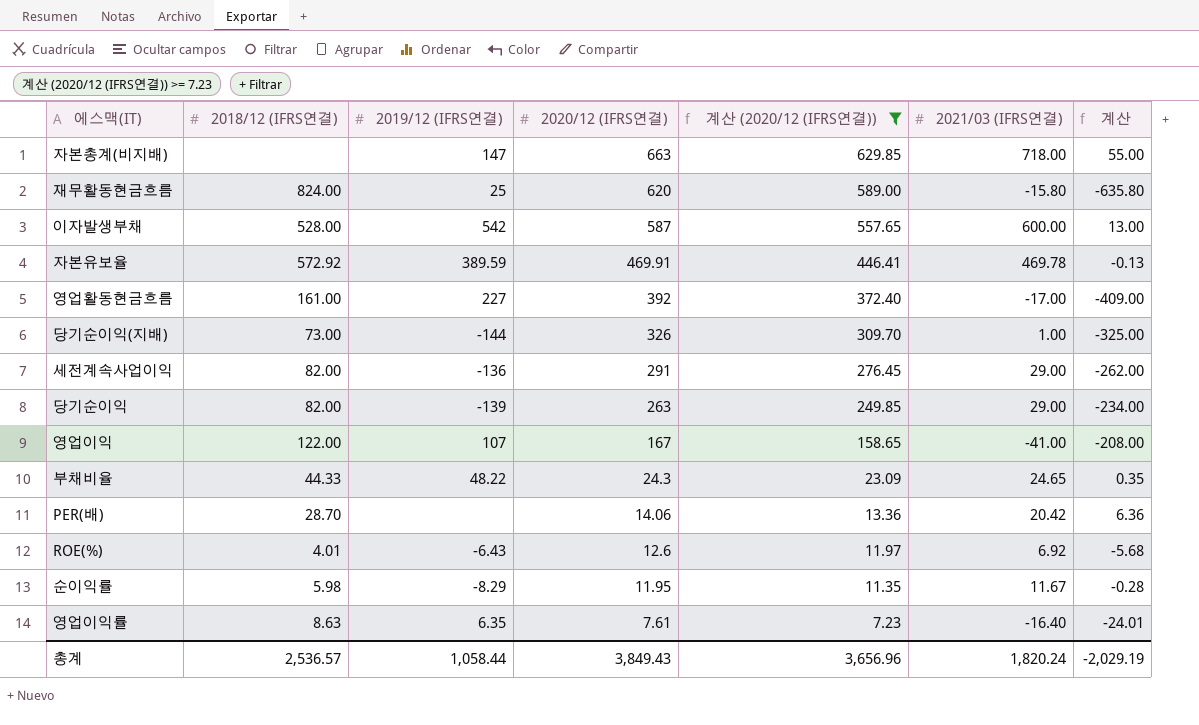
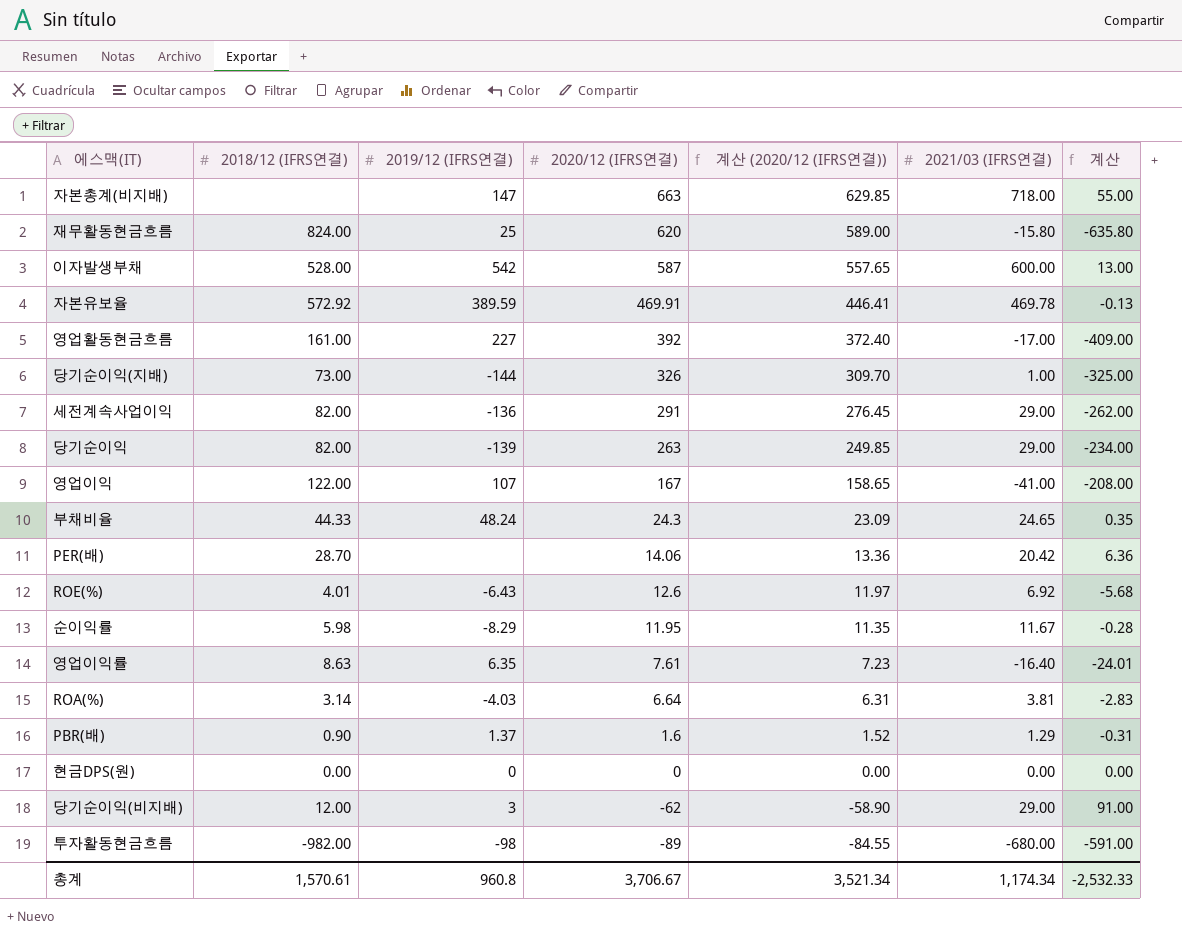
filter: 계산 (2020/12 (IFRS연결)) >= 7.23 -> none
부채비율 | 2019/12 (IFRS연결): 48.22 -> 48.24
총계 | 2018/12 (IFRS연결): 2,536.57 -> 1,570.61
총계 | 2019/12 (IFRS연결): 1,058.44 -> 960.8
총계 | 2020/12 (IFRS연결): 3,849.43 -> 3,706.67
총계 | 계산 (2020/12 (IFRS연결)): 3,656.96 -> 3,521.34
총계 | 2021/03 (IFRS연결): 1,820.24 -> 1,174.34
총계 | 계산: -2,029.19 -> -2,532.33

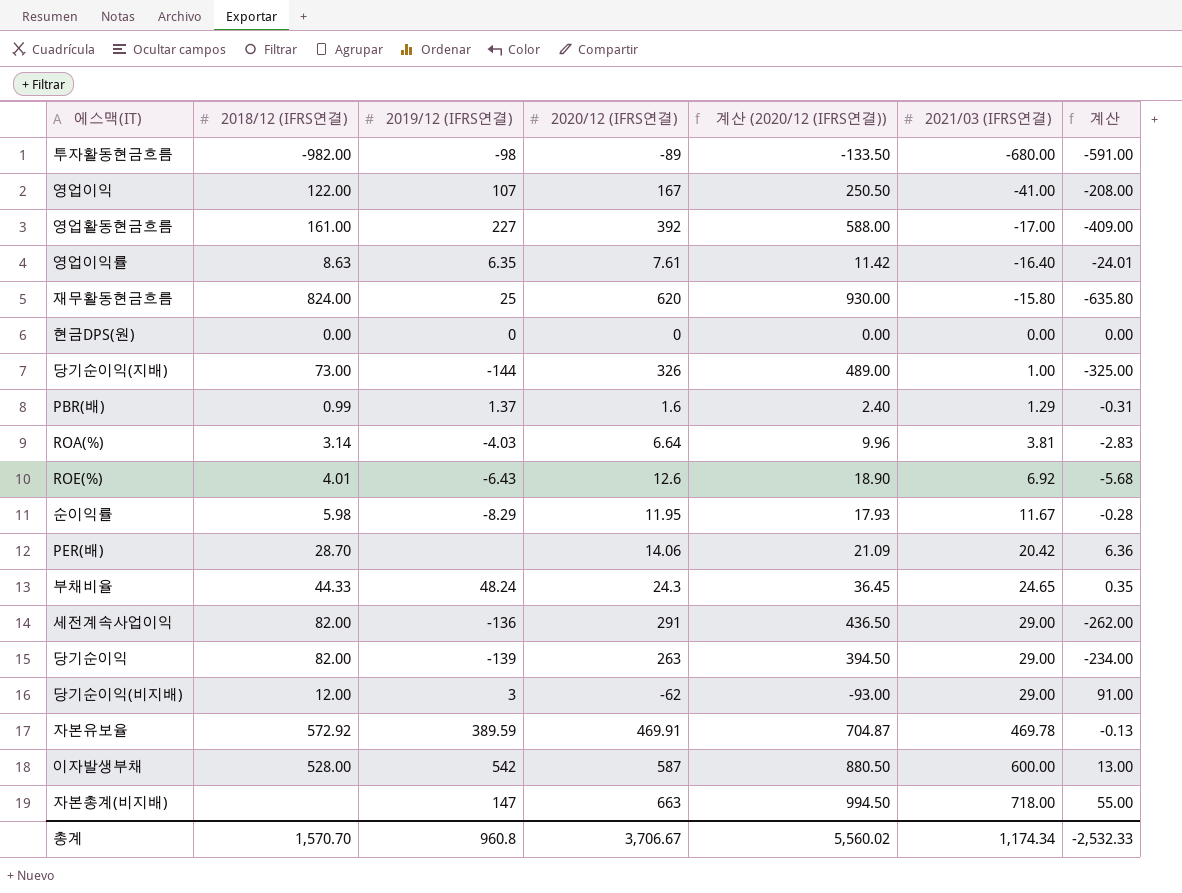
row order: 2020/12 (IFRS연결) descending -> 2021/03 (IFRS연결) ascending
column 계산 (2020/12 (IFRS연결)) | formula: [2020/12 (IFRS연결)] * 0.95 -> [2020/12 (IFRS연결)] * 1.5
PBR(배) | 2018/12 (IFRS연결): 0.90 -> 0.99
총계 | 2018/12 (IFRS연결): 1,570.61 -> 1,570.70
총계 | 계산 (2020/12 (IFRS연결)): 3,521.34 -> 5,560.02

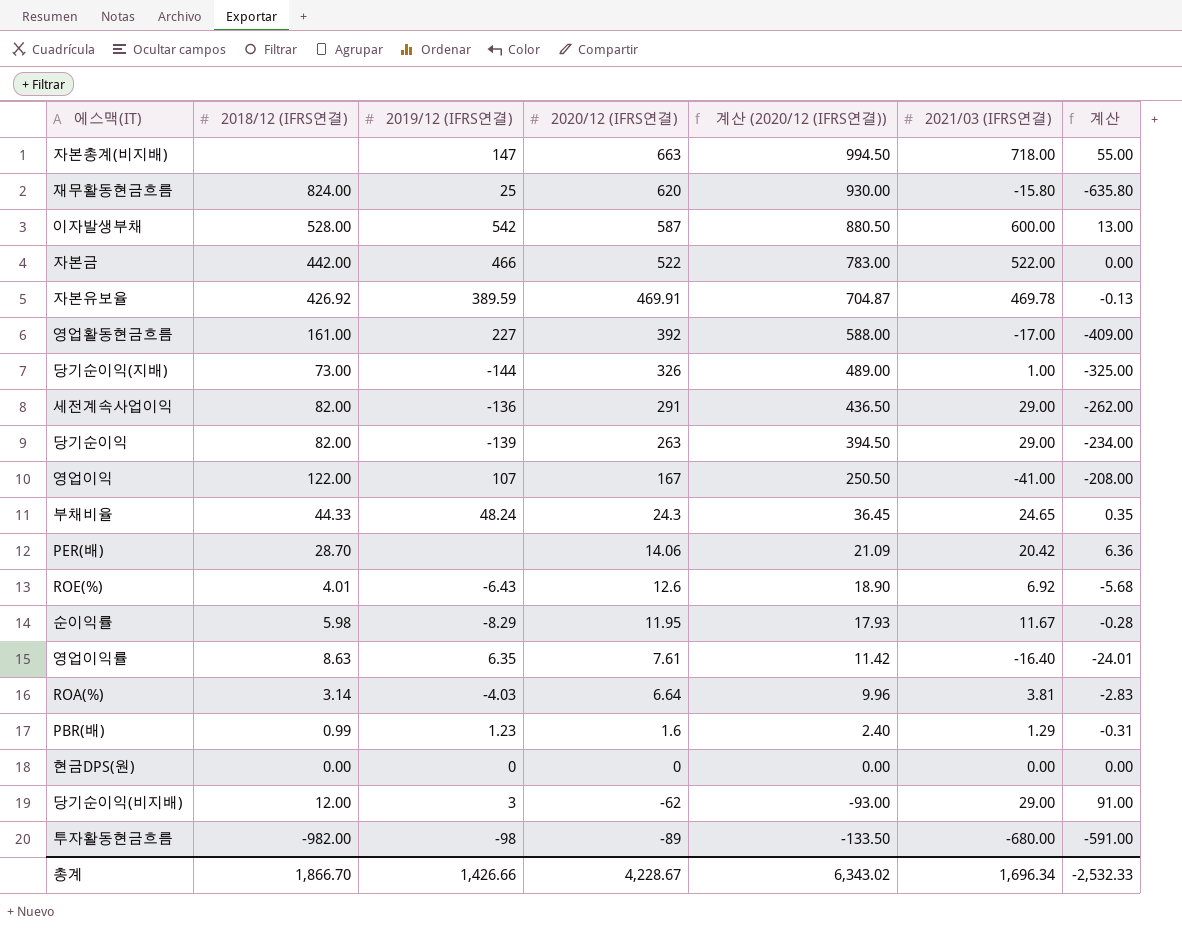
row order: 2021/03 (IFRS연결) ascending -> 2020/12 (IFRS연결) descending
row 자본금: none -> 442.00 | 466 | 522 | 783.00 | 522.00 | 0.00
자본유보율 | 2018/12 (IFRS연결): 572.92 -> 426.92
PBR(배) | 2019/12 (IFRS연결): 1.37 -> 1.23
총계 | 2018/12 (IFRS연결): 1,570.70 -> 1,866.70
총계 | 2019/12 (IFRS연결): 960.8 -> 1,426.66
총계 | 2020/12 (IFRS연결): 3,706.67 -> 4,228.67
총계 | 계산 (2020/12 (IFRS연결)): 5,560.02 -> 6,343.02
총계 | 2021/03 (IFRS연결): 1,174.34 -> 1,696.34

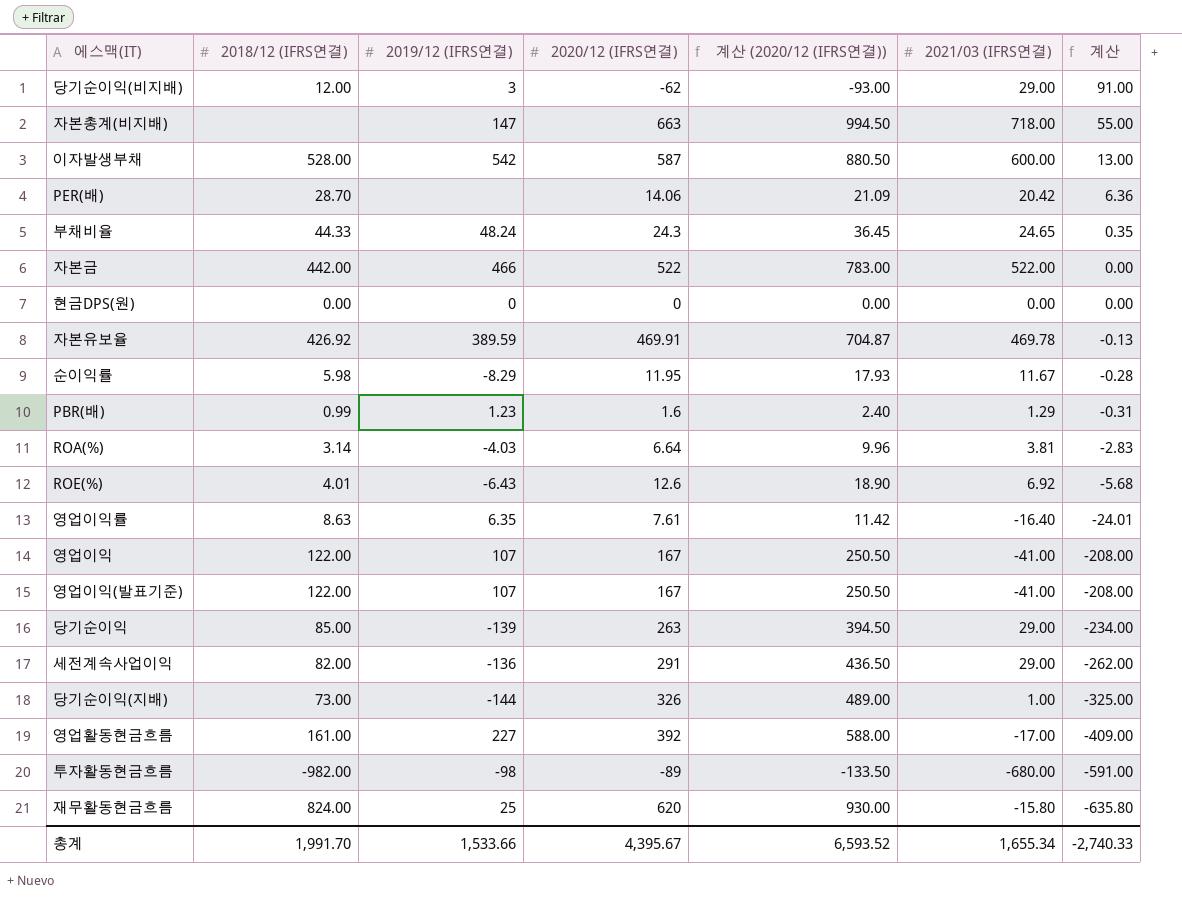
row order: 2020/12 (IFRS연결) descending -> 계산 descending
row 영업이익(발표기준): none -> 122.00 | 107 | 167 | 250.50 | -41.00 | -208.00
당기순이익 | 2018/12 (IFRS연결): 82.00 -> 85.00
총계 | 2018/12 (IFRS연결): 1,866.70 -> 1,991.70
총계 | 2019/12 (IFRS연결): 1,426.66 -> 1,533.66
총계 | 2020/12 (IFRS연결): 4,228.67 -> 4,395.67
총계 | 계산 (2020/12 (IFRS연결)): 6,343.02 -> 6,593.52
총계 | 2021/03 (IFRS연결): 1,696.34 -> 1,655.34
총계 | 계산: -2,532.33 -> -2,740.33

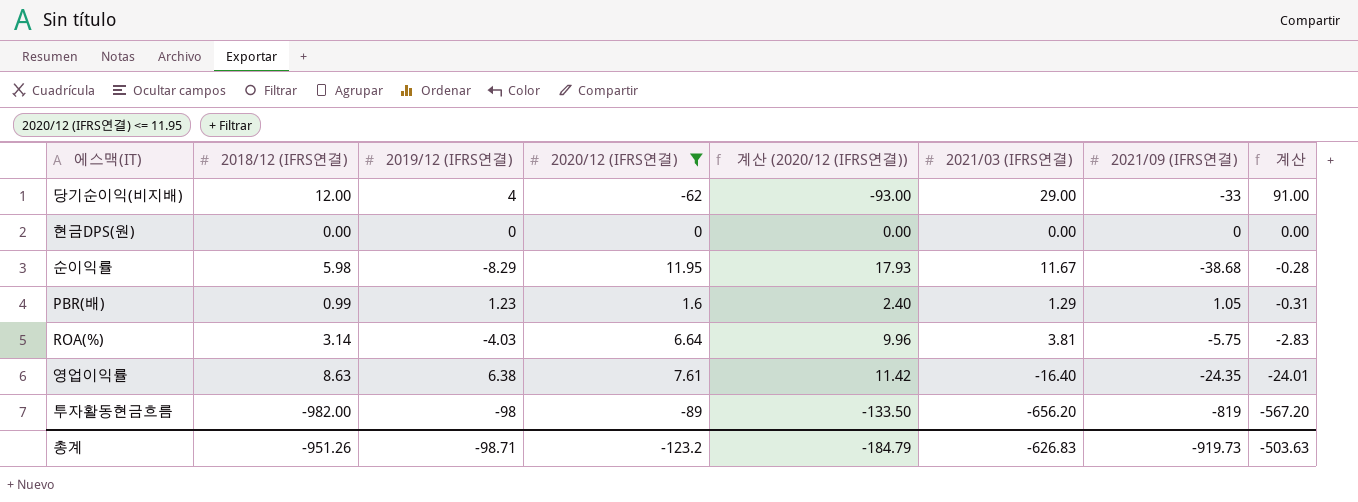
filter: none -> 2020/12 (IFRS연결) <= 11.95
column 2021/09 (IFRS연결) | position: none -> 7
당기순이익(비지배) | 2019/12 (IFRS연결): 3 -> 4
영업이익률 | 2019/12 (IFRS연결): 6.35 -> 6.38
투자활동현금흐름 | 2021/03 (IFRS연결): -680.00 -> -656.20
투자활동현금흐름 | 계산: -591.00 -> -567.20
총계 | 2018/12 (IFRS연결): 1,991.70 -> -951.26
총계 | 2019/12 (IFRS연결): 1,533.66 -> -98.71
총계 | 2020/12 (IFRS연결): 4,395.67 -> -123.2
총계 | 계산 (2020/12 (IFRS연결)): 6,593.52 -> -184.79
총계 | 2021/03 (IFRS연결): 1,655.34 -> -626.83
총계 | 계산: -2,740.33 -> -503.63

